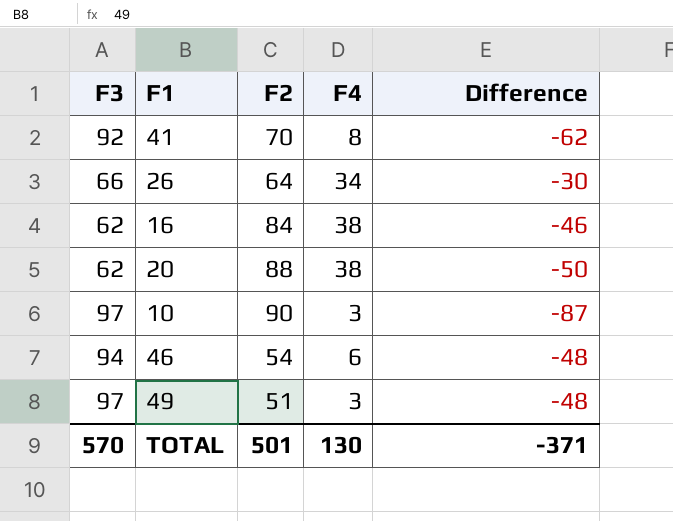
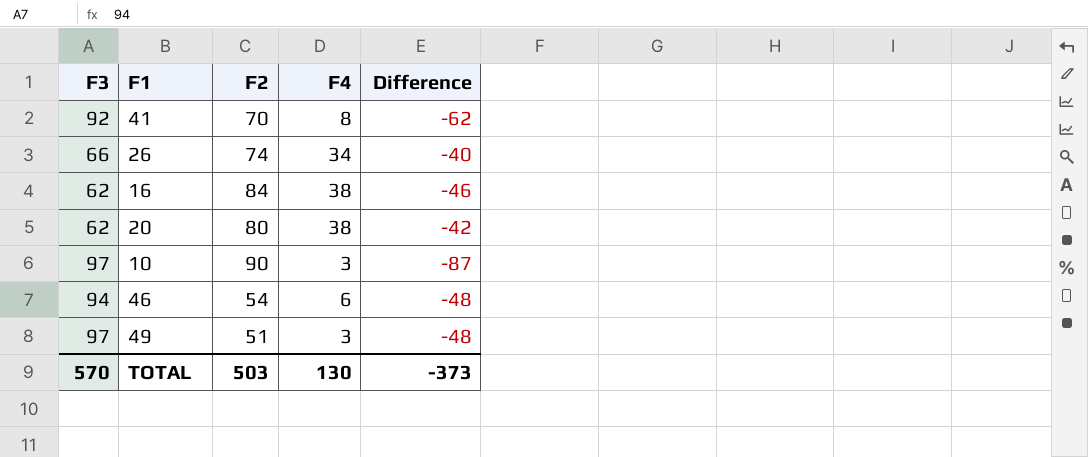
26 | F2: 64 -> 74
26 | Difference: -30 -> -40
20 | F2: 88 -> 80
20 | Difference: -50 -> -42
TOTAL | F2: 501 -> 503
TOTAL | Difference: -371 -> -373

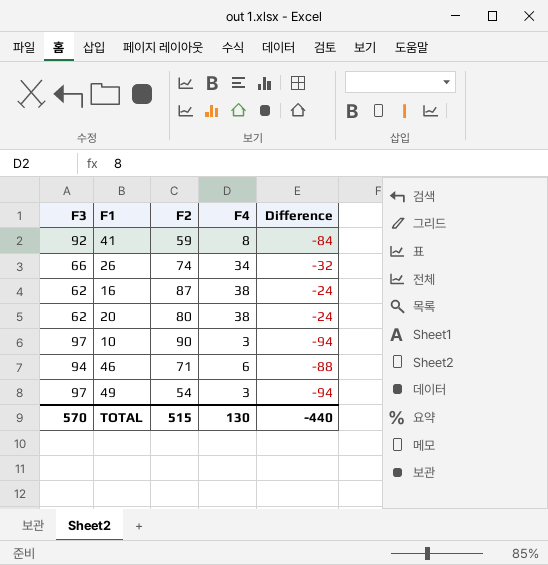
column Difference | formula: [F4] - [F2] -> [F4] - [F3]
41 | F2: 70 -> 59
16 | F2: 84 -> 87
46 | F2: 54 -> 71
49 | F2: 51 -> 54
TOTAL | F2: 503 -> 515
TOTAL | Difference: -373 -> -440

